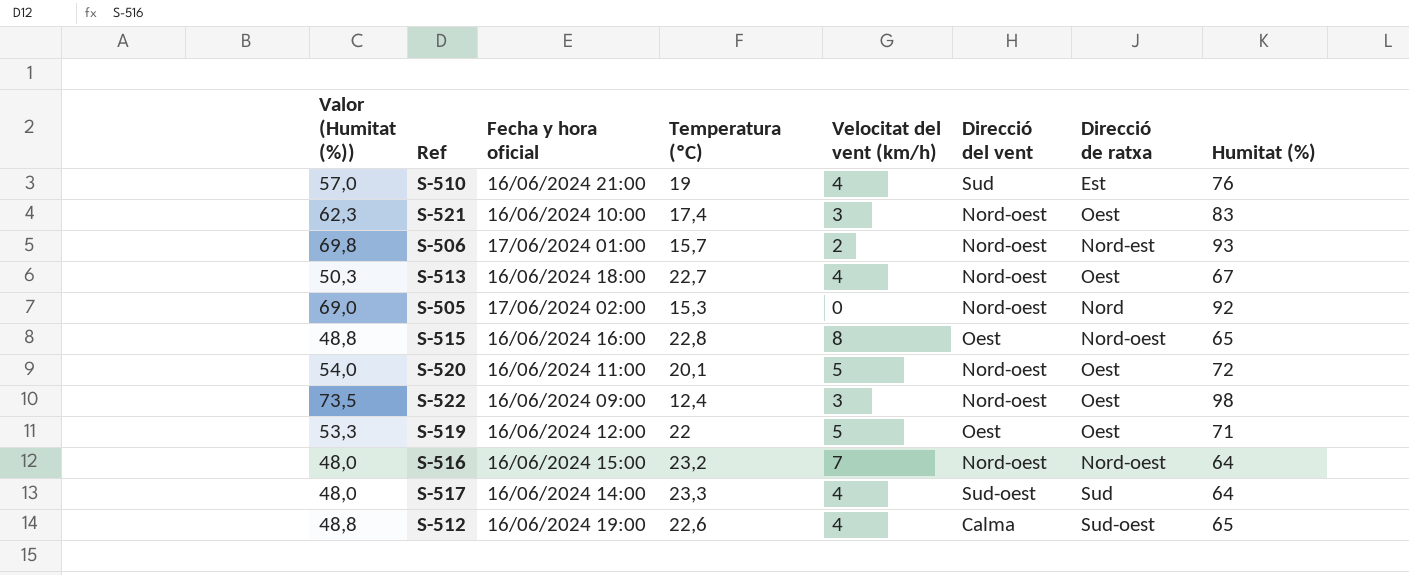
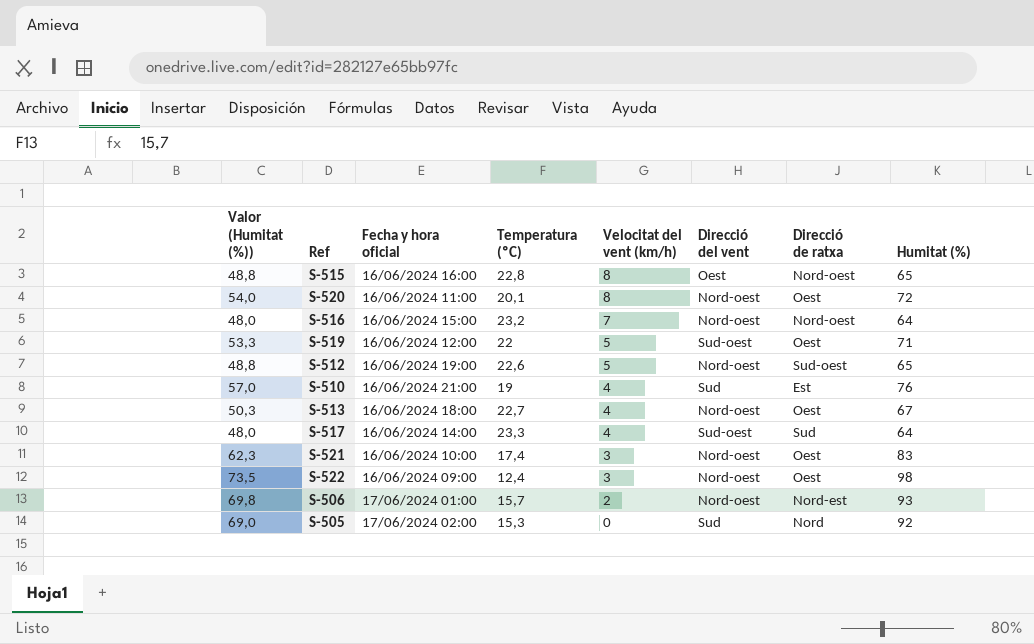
row order: none -> Velocitat del vent (km/h) descending
S-520 | Velocitat del vent (km/h): 5 -> 8
S-519 | Direcció del vent: Oest -> Sud-oest
S-512 | Velocitat del vent (km/h): 4 -> 5
S-512 | Direcció del vent: Calma -> Nord-oest
S-505 | Direcció del vent: Nord-oest -> Sud

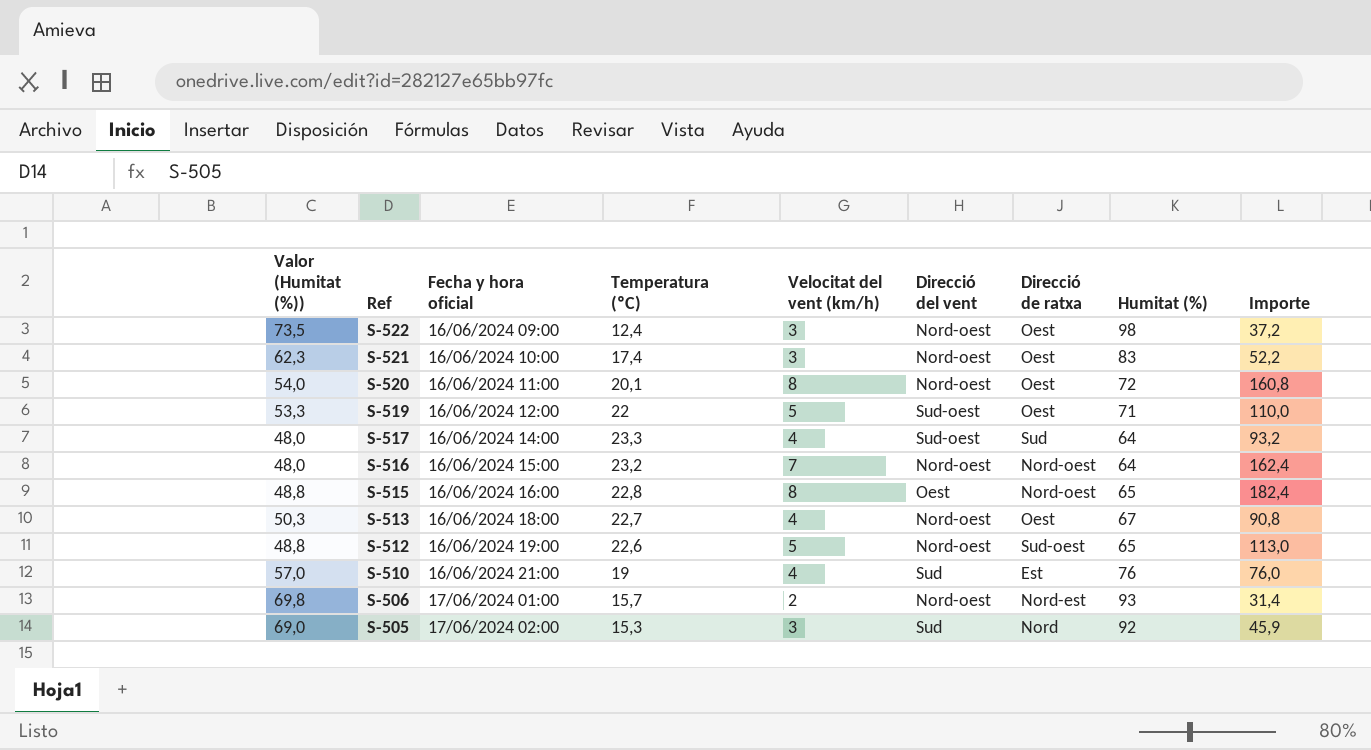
row order: Velocitat del vent (km/h) descending -> Ref descending
column Importe | formula: none -> [Temperatura (ºC)] * [Velocitat del vent (km/h)]
S-505 | Velocitat del vent (km/h): 0 -> 3

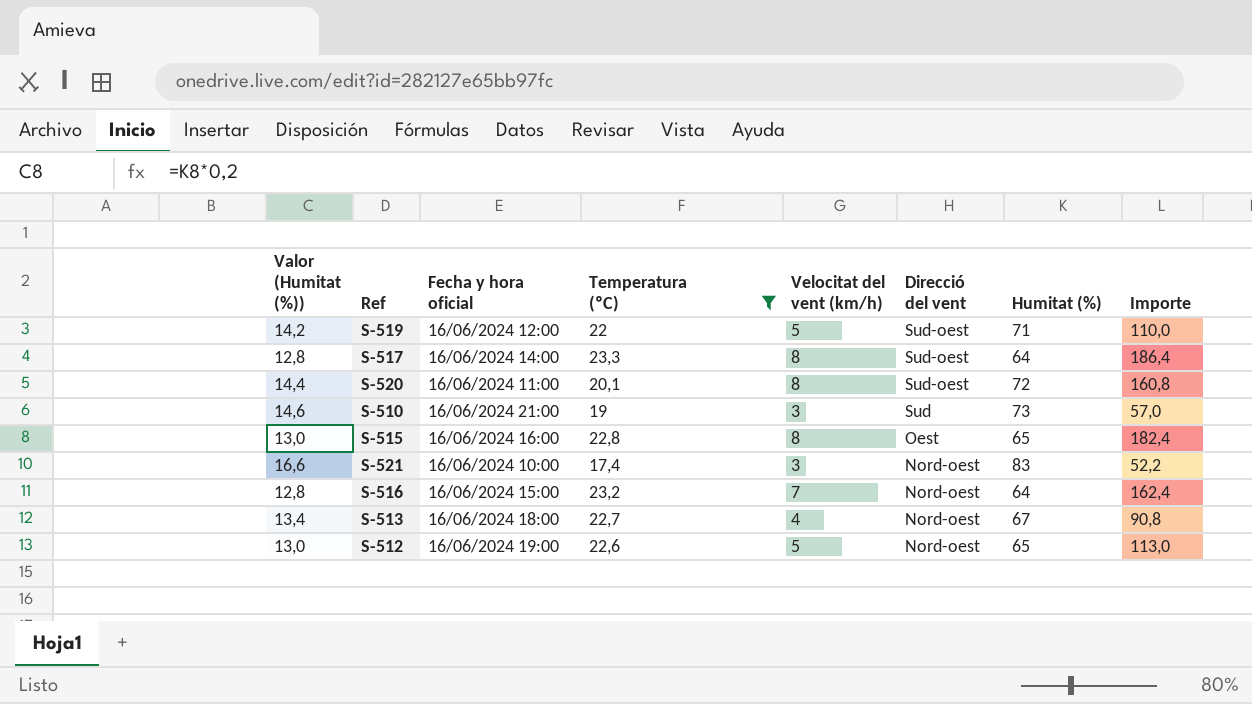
filter: none -> Temperatura (ºC) >= 17,4
row order: Ref descending -> Direcció del vent descending
column Direcció de ratxa | position: 7 -> none
column Valor (Humitat (%)) | formula: [Humitat (%)] * 0,75 -> [Humitat (%)] * 0,2
S-517 | Velocitat del vent (km/h): 4 -> 8
S-517 | Importe: 93,2 -> 186,4
S-520 | Direcció del vent: Nord-oest -> Sud-oest
S-510 | Velocitat del vent (km/h): 4 -> 3
S-510 | Humitat (%): 76 -> 73
S-510 | Importe: 76,0 -> 57,0

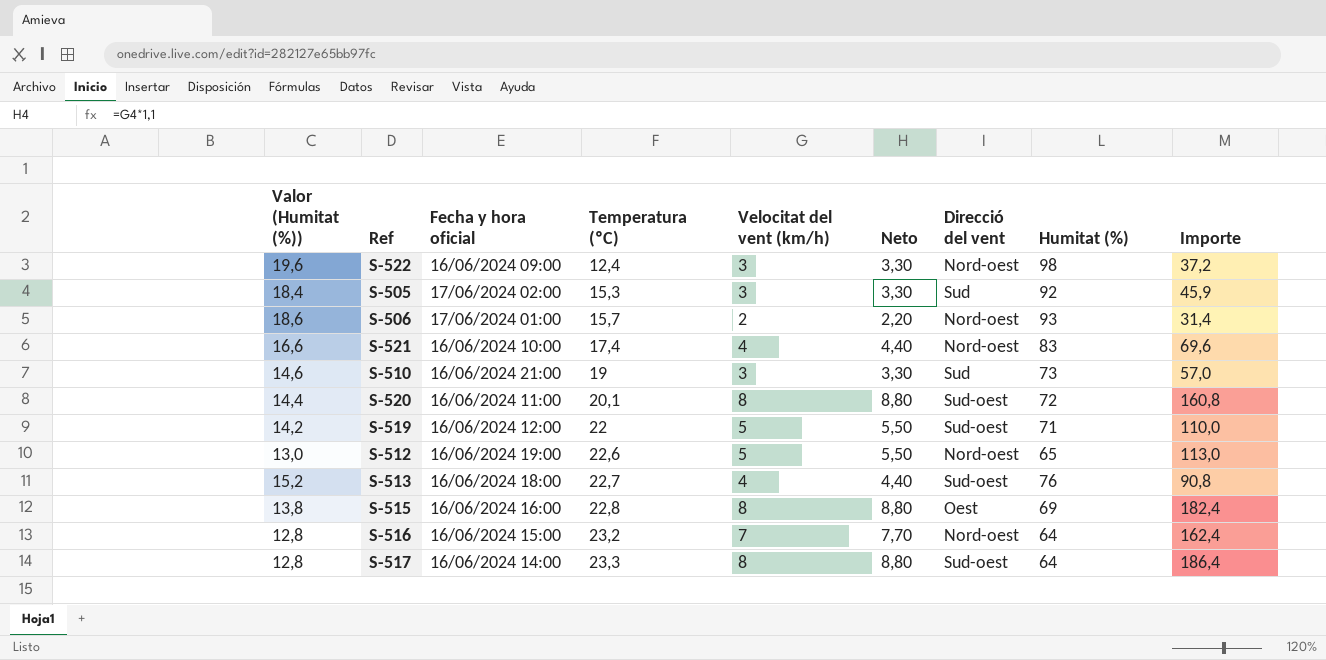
filter: Temperatura (ºC) >= 17,4 -> none
row order: Direcció del vent descending -> Temperatura (ºC) ascending
column Neto | formula: none -> [Velocitat del vent (km/h)] * 1,1
S-521 | Velocitat del vent (km/h): 3 -> 4
S-521 | Importe: 52,2 -> 69,6
S-513 | Valor (Humitat (%)): 13,4 -> 15,2
S-513 | Direcció del vent: Nord-oest -> Sud-oest
S-513 | Humitat (%): 67 -> 76
S-515 | Valor (Humitat (%)): 13,0 -> 13,8
S-515 | Humitat (%): 65 -> 69

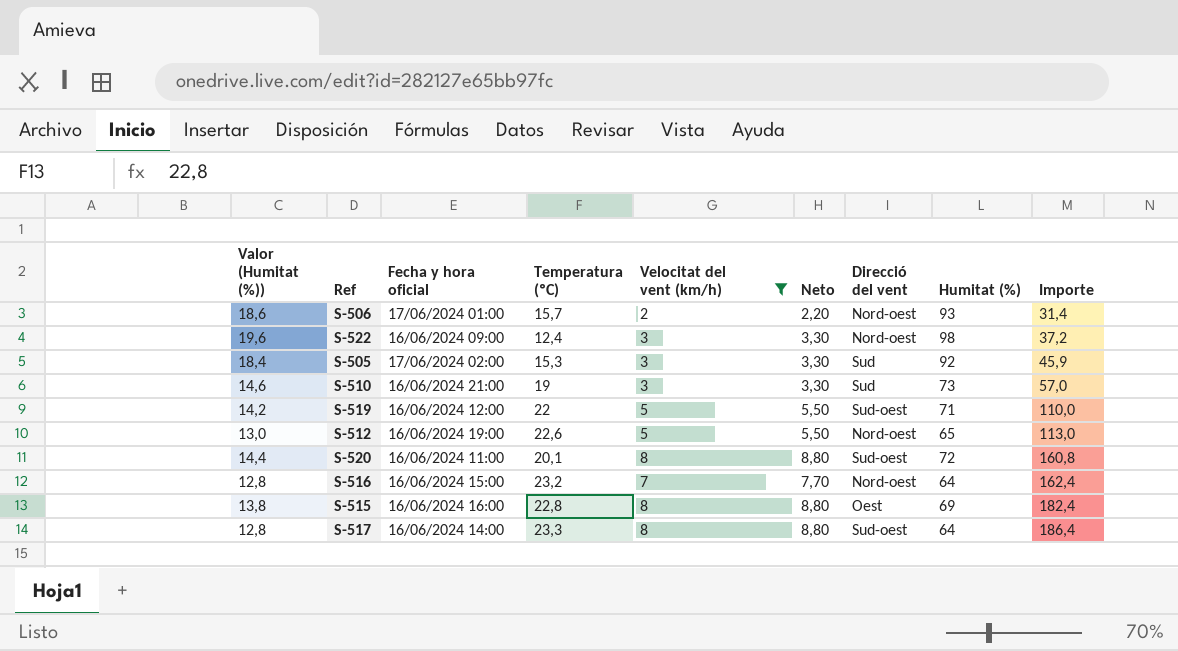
filter: none -> Velocitat del vent (km/h) != 4
row order: Temperatura (ºC) ascending -> Importe ascending

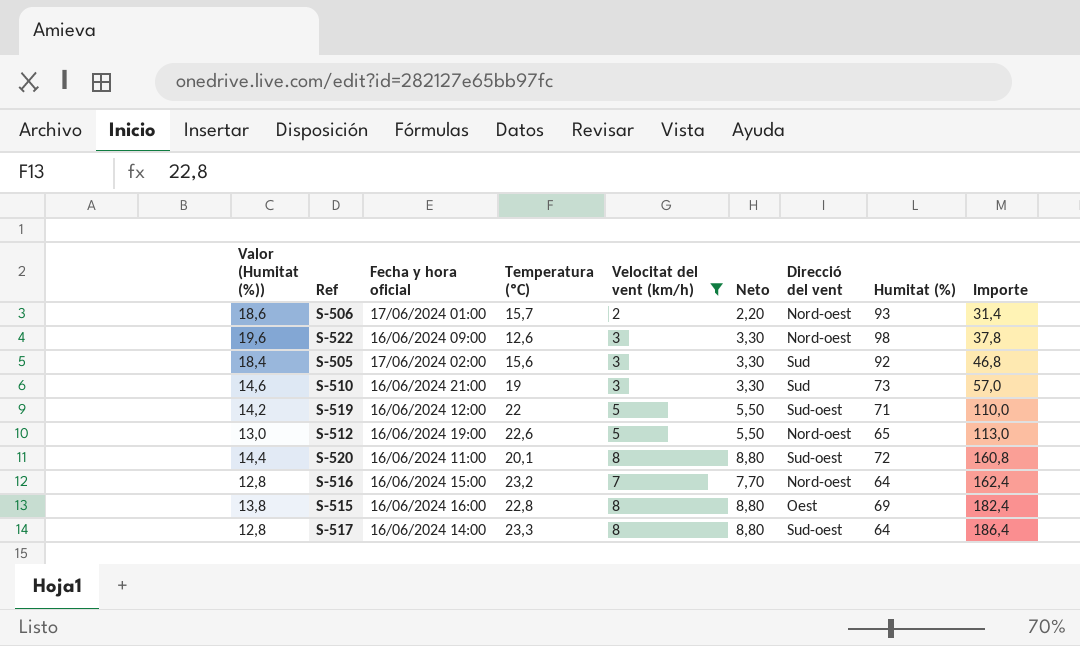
S-522 | Temperatura (ºC): 12,4 -> 12,6
S-522 | Importe: 37,2 -> 37,8
S-505 | Temperatura (ºC): 15,3 -> 15,6
S-505 | Importe: 45,9 -> 46,8

